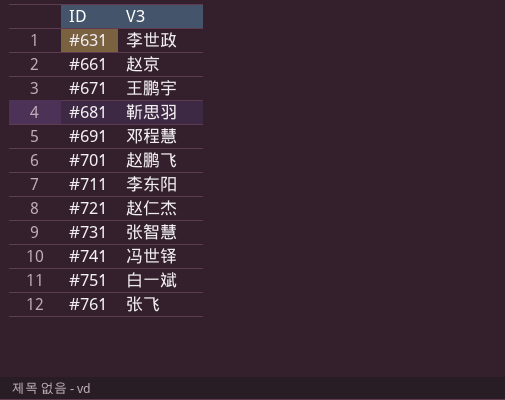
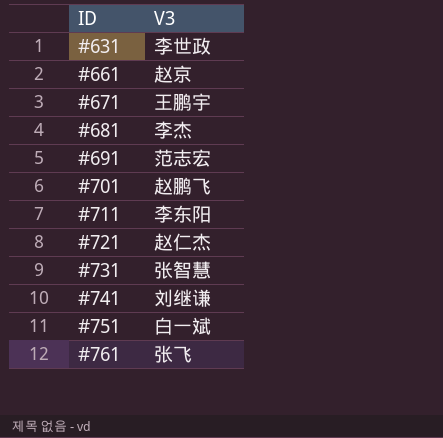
#681 | V3: 靳思羽 -> 李杰
#691 | V3: 邓程慧 -> 范志宏
#741 | V3: 冯世铎 -> 刘继谦

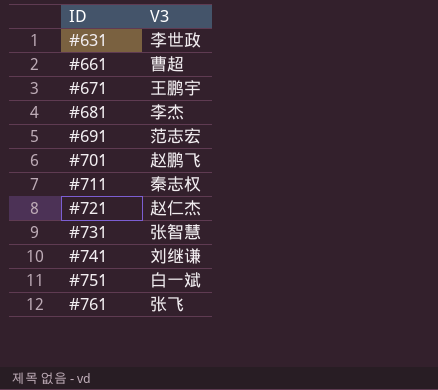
#661 | V3: 赵京 -> 曹超
#711 | V3: 李东阳 -> 秦志权

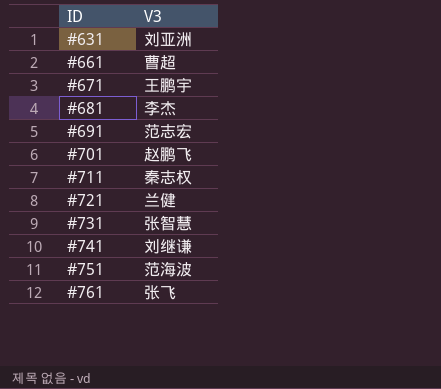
#631 | V3: 李世政 -> 刘亚洲
#721 | V3: 赵仁杰 -> 兰健
#751 | V3: 白一斌 -> 范海波

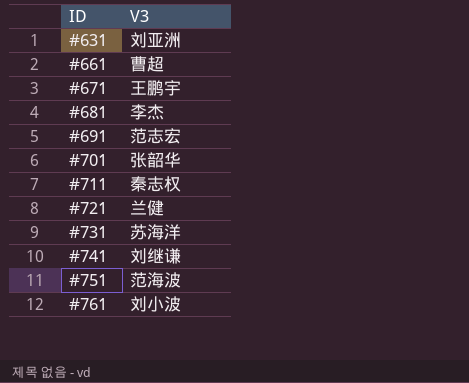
#701 | V3: 赵鹏飞 -> 张韶华
#731 | V3: 张智慧 -> 苏海洋
#761 | V3: 张飞 -> 刘小波

